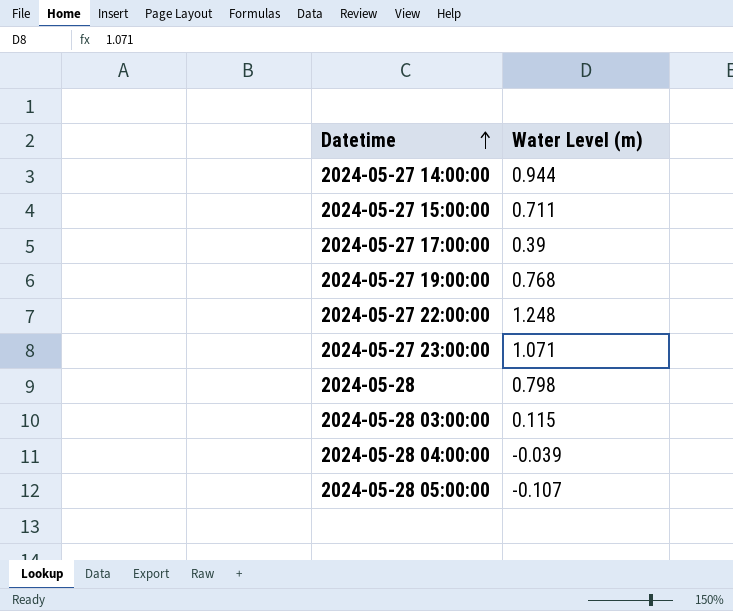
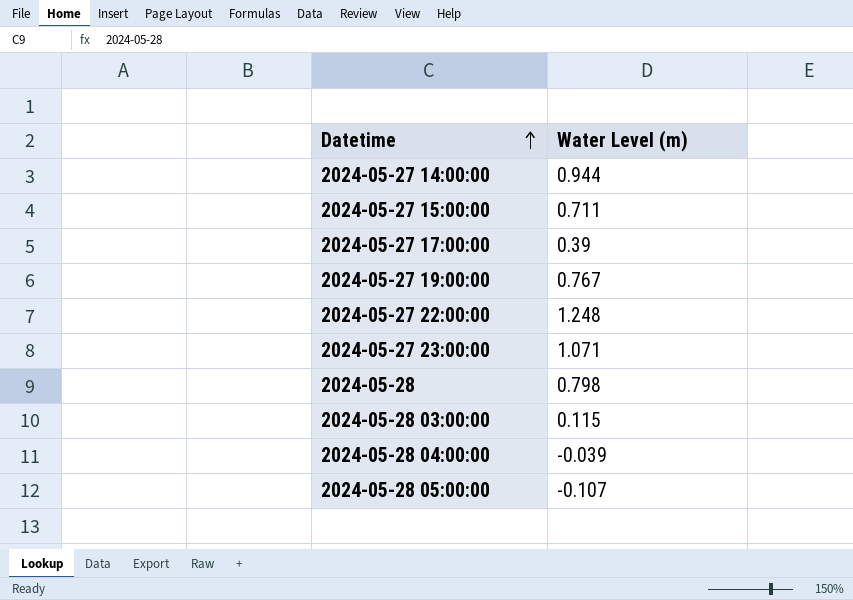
2024-05-27 19:00:00 | Water Level (m): 0.768 -> 0.767

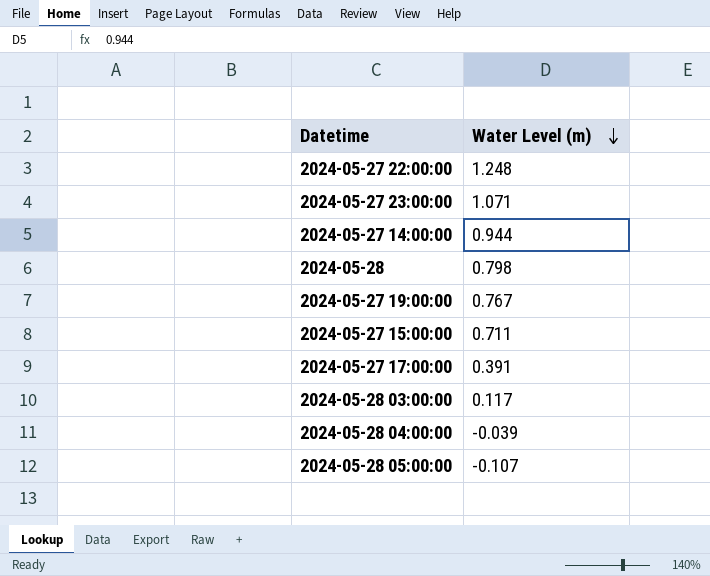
row order: Datetime ascending -> Water Level (m) descending
2024-05-27 17:00:00 | Water Level (m): 0.39 -> 0.391
2024-05-28 03:00:00 | Water Level (m): 0.115 -> 0.117

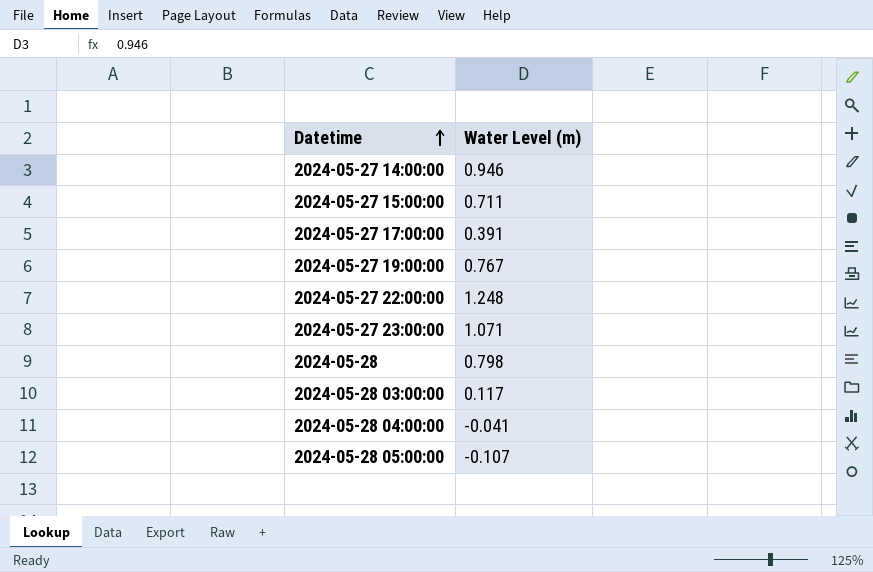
row order: Water Level (m) descending -> Datetime ascending
2024-05-27 14:00:00 | Water Level (m): 0.944 -> 0.946
2024-05-28 04:00:00 | Water Level (m): -0.039 -> -0.041

